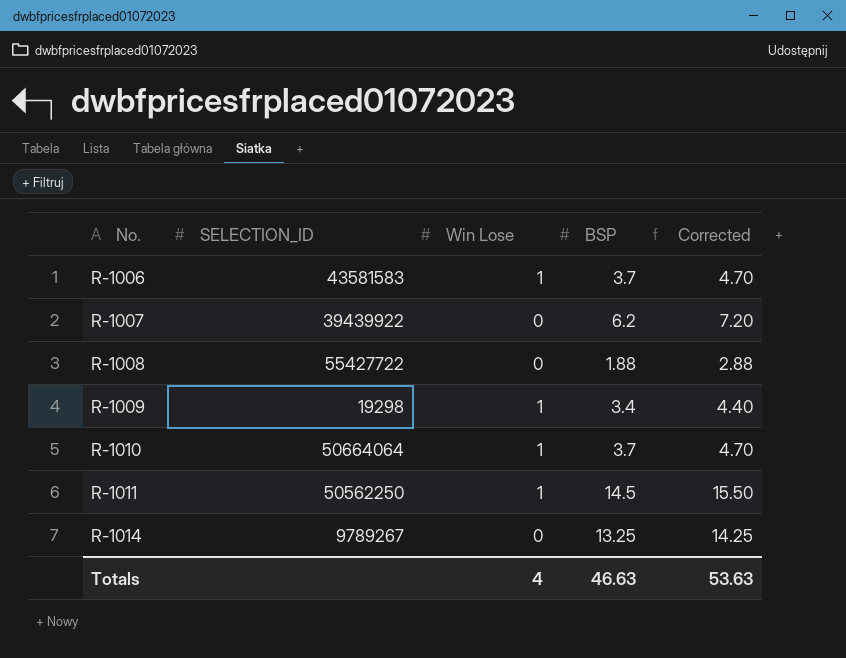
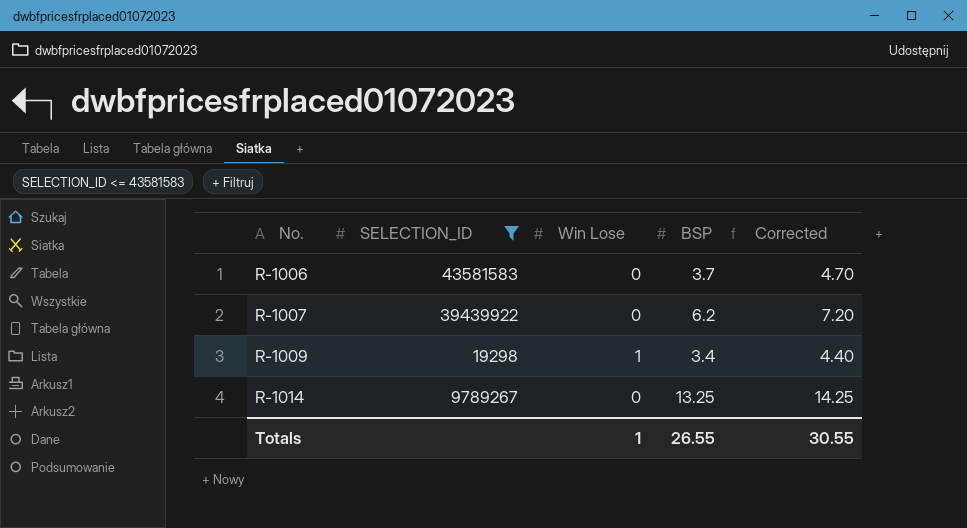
filter: none -> SELECTION_ID <= 43581583
R-1006 | Win Lose: 1 -> 0
Totals | Win Lose: 4 -> 1
Totals | BSP: 46.63 -> 26.55
Totals | Corrected: 53.63 -> 30.55

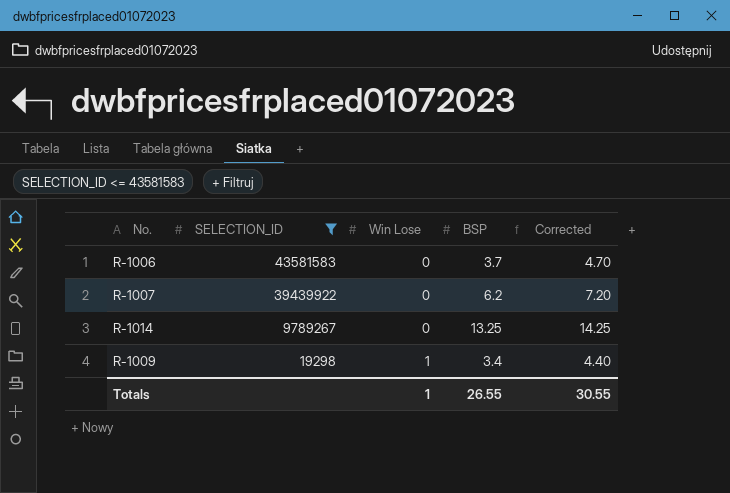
row order: No. ascending -> SELECTION_ID descending

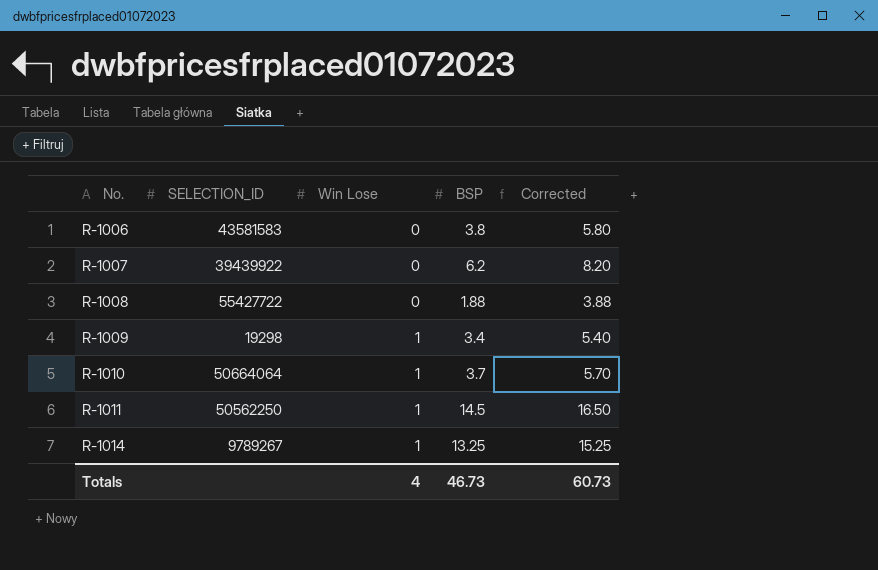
filter: SELECTION_ID <= 43581583 -> none
row order: SELECTION_ID descending -> No. ascending
column Corrected | formula: [BSP] + 1 -> [BSP] + 2
R-1006 | BSP: 3.7 -> 3.8
R-1014 | Win Lose: 0 -> 1
Totals | Win Lose: 1 -> 4
Totals | BSP: 26.55 -> 46.73
Totals | Corrected: 30.55 -> 60.73

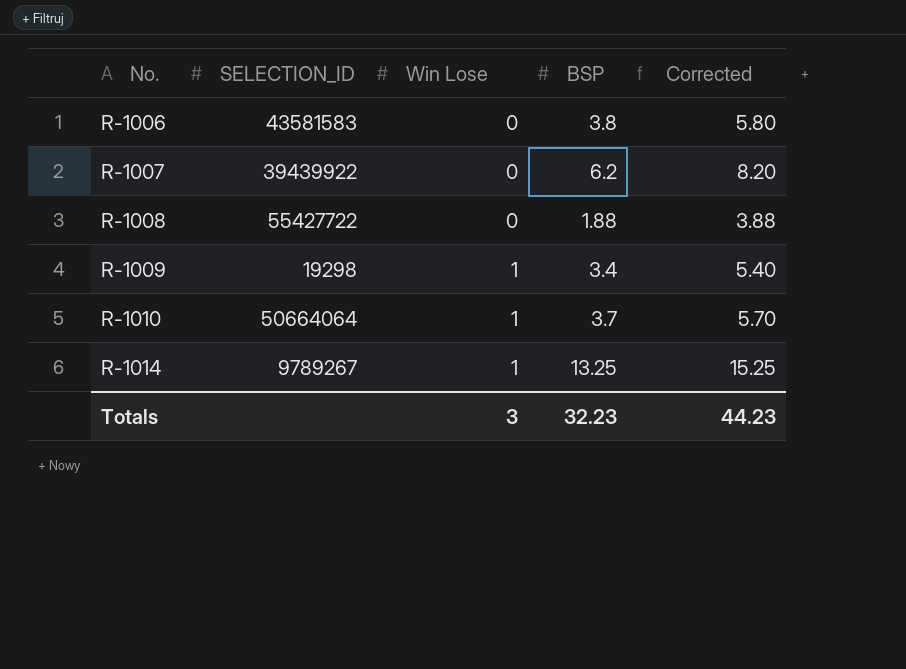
row R-1011: 50562250 | 1 | 14.5 | 16.50 -> none
Totals | Win Lose: 4 -> 3
Totals | BSP: 46.73 -> 32.23
Totals | Corrected: 60.73 -> 44.23

